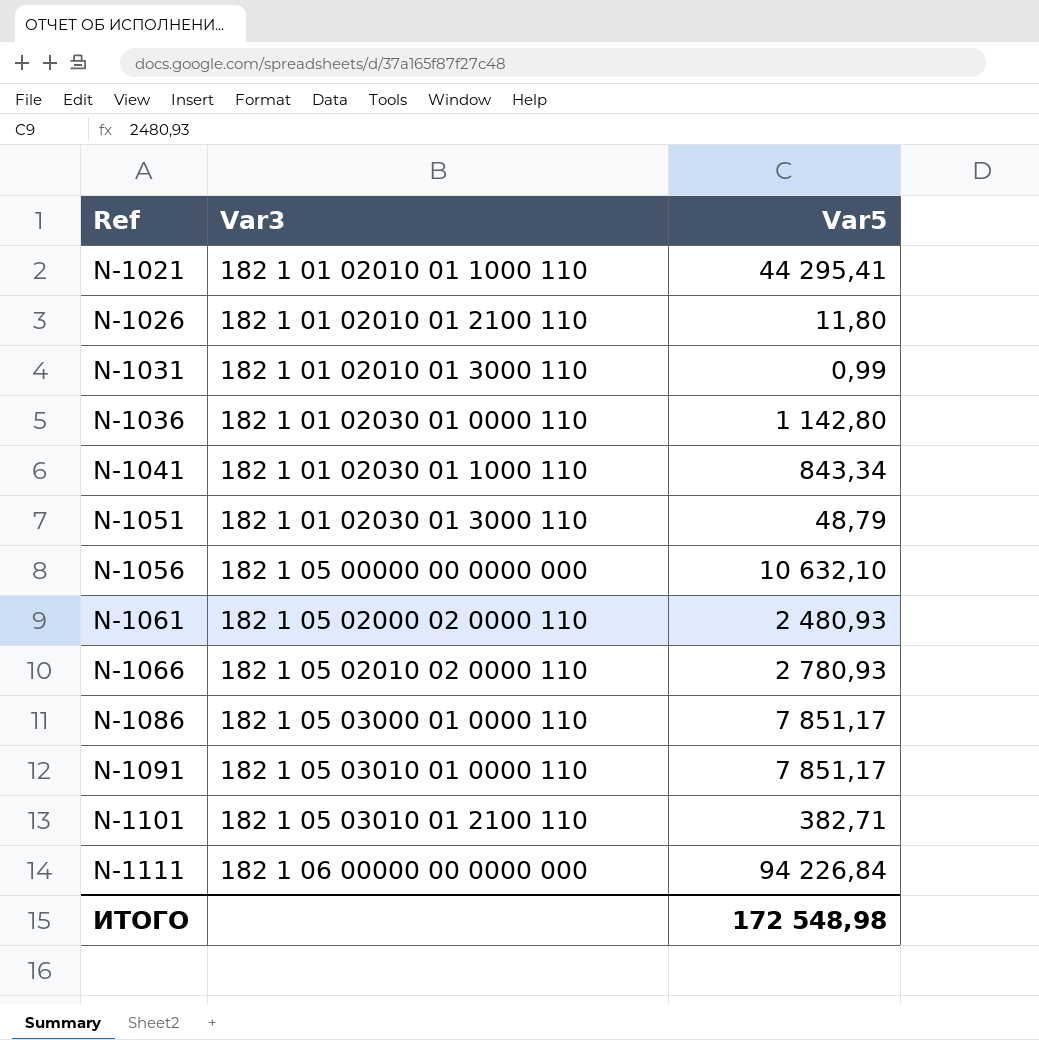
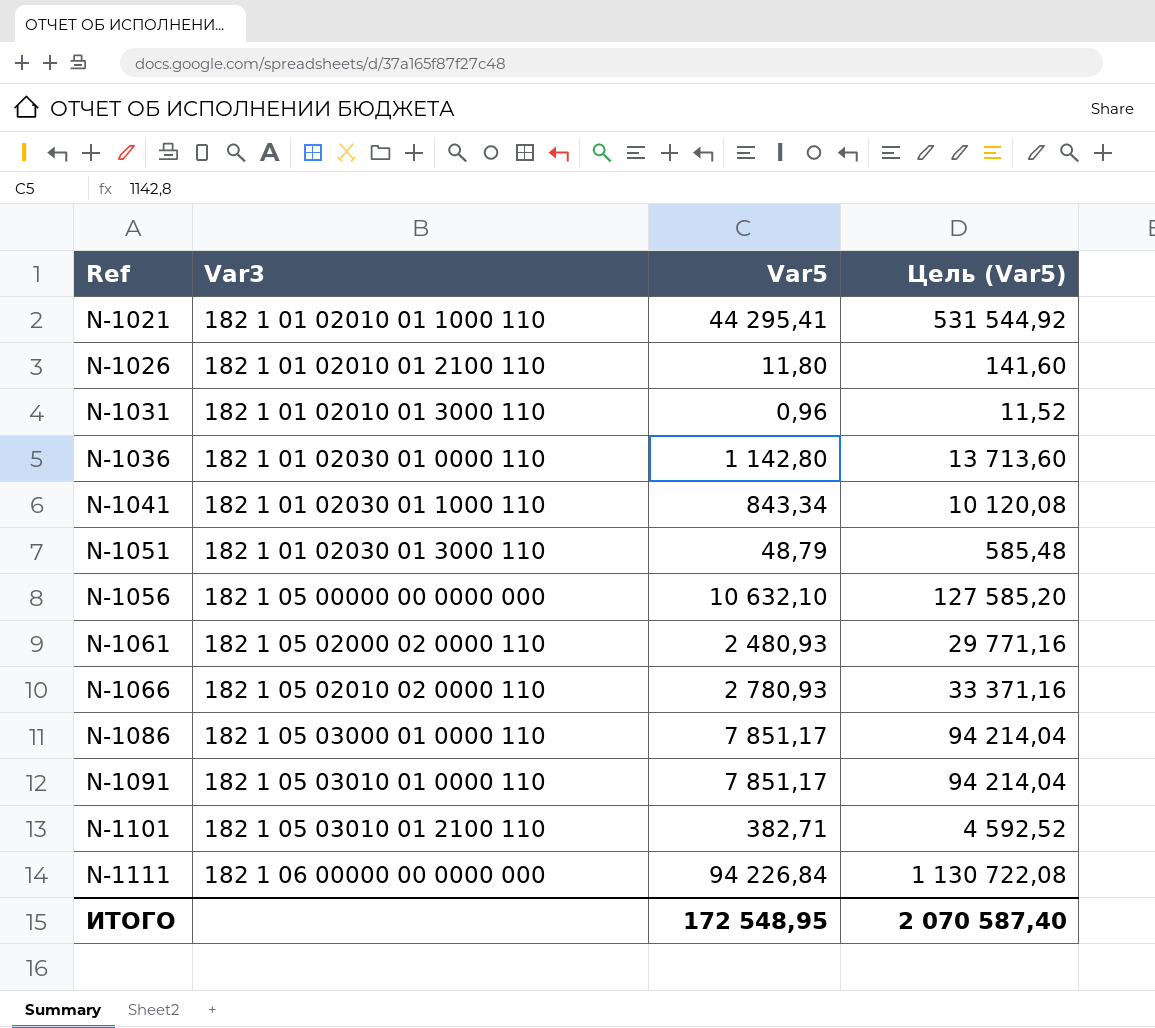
column Цель (Var5) | formula: none -> [Var5] * 12
N-1031 | Var5: 0,99 -> 0,96
ИТОГО | Var5: 172 548,98 -> 172 548,95

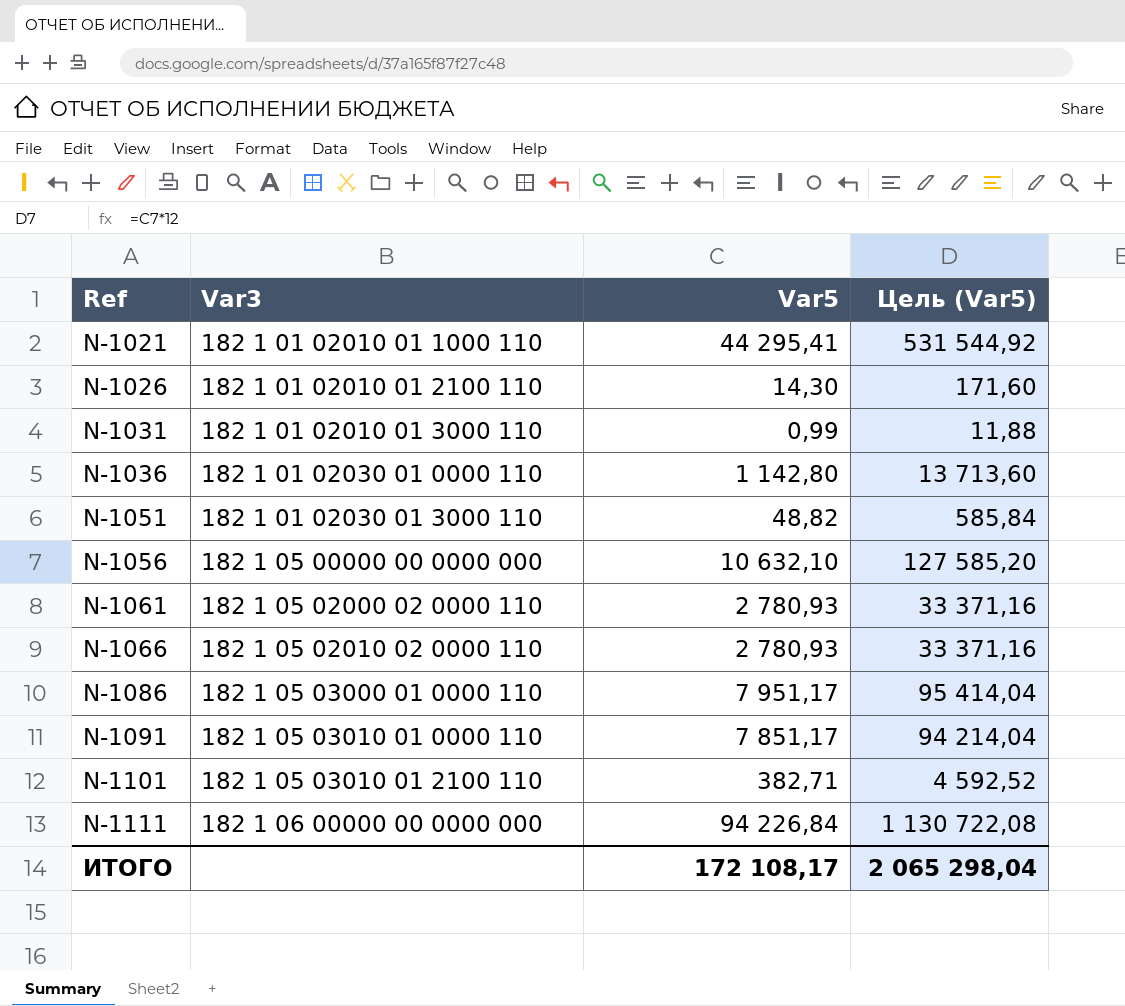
row N-1041: 182 1 01 02030 01 1000 110 | 843,34 | 10 120,08 -> none
N-1026 | Var5: 11,80 -> 14,30
N-1026 | Цель (Var5): 141,60 -> 171,60
N-1031 | Var5: 0,96 -> 0,99
N-1031 | Цель (Var5): 11,52 -> 11,88
N-1051 | Var5: 48,79 -> 48,82
N-1051 | Цель (Var5): 585,48 -> 585,84
N-1061 | Var5: 2 480,93 -> 2 780,93
N-1061 | Цель (Var5): 29 771,16 -> 33 371,16
N-1086 | Var5: 7 851,17 -> 7 951,17
N-1086 | Цель (Var5): 94 214,04 -> 95 414,04
ИТОГО | Var5: 172 548,95 -> 172 108,17
ИТОГО | Цель (Var5): 2 070 587,40 -> 2 065 298,04

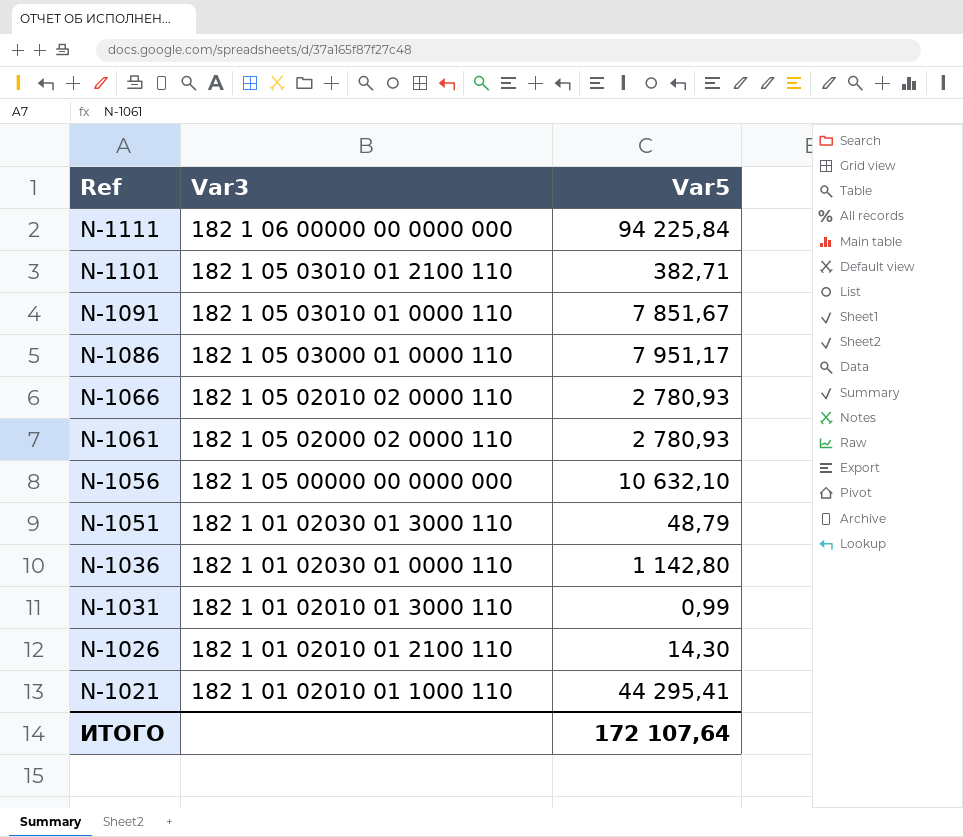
row order: Ref ascending -> Ref descending
column Цель (Var5) | formula: [Var5] * 12 -> none
N-1111 | Var5: 94 226,84 -> 94 225,84
N-1091 | Var5: 7 851,17 -> 7 851,67
N-1051 | Var5: 48,82 -> 48,79
ИТОГО | Var5: 172 108,17 -> 172 107,64

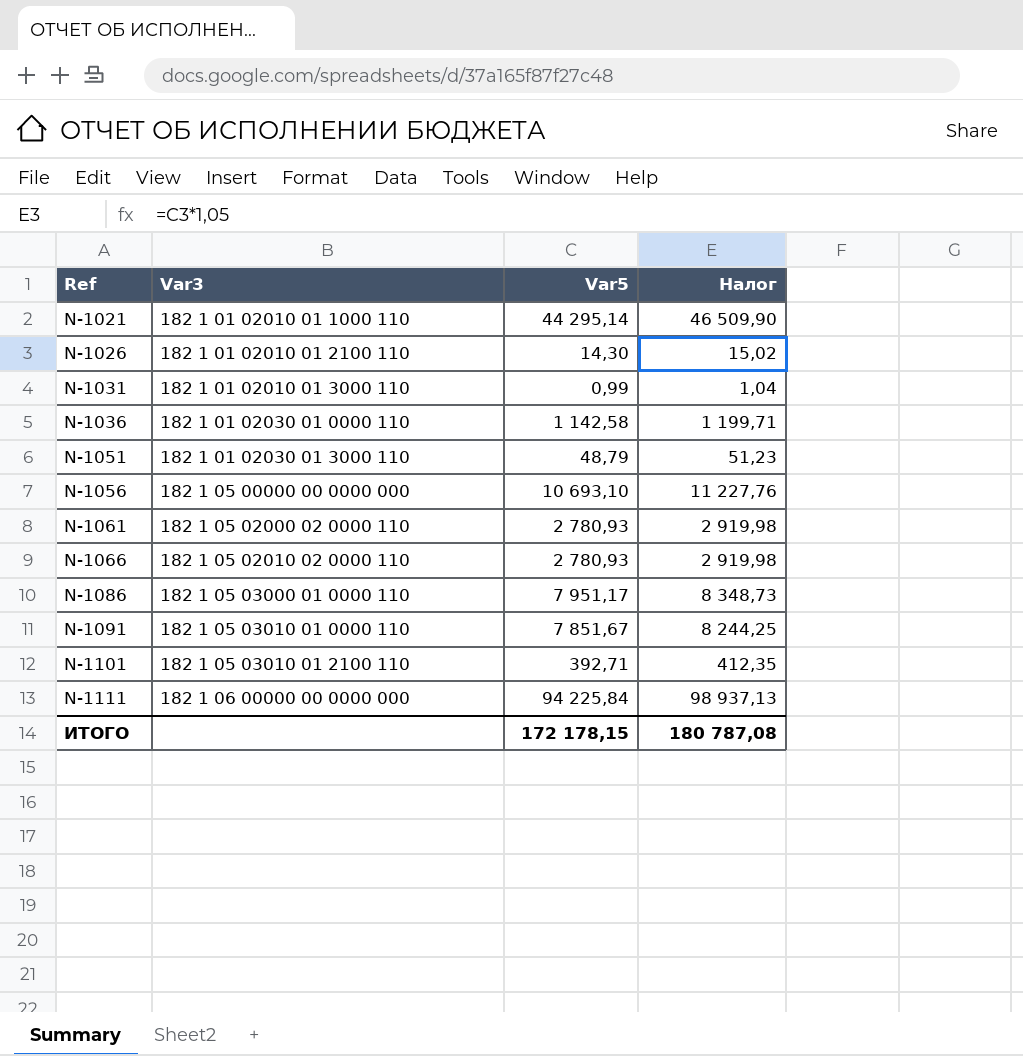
row order: Ref descending -> Ref ascending
column Налог | formula: none -> [Var5] * 1,05
N-1021 | Var5: 44 295,41 -> 44 295,14
N-1036 | Var5: 1 142,80 -> 1 142,58
N-1056 | Var5: 10 632,10 -> 10 693,10
N-1101 | Var5: 382,71 -> 392,71
ИТОГО | Var5: 172 107,64 -> 172 178,15

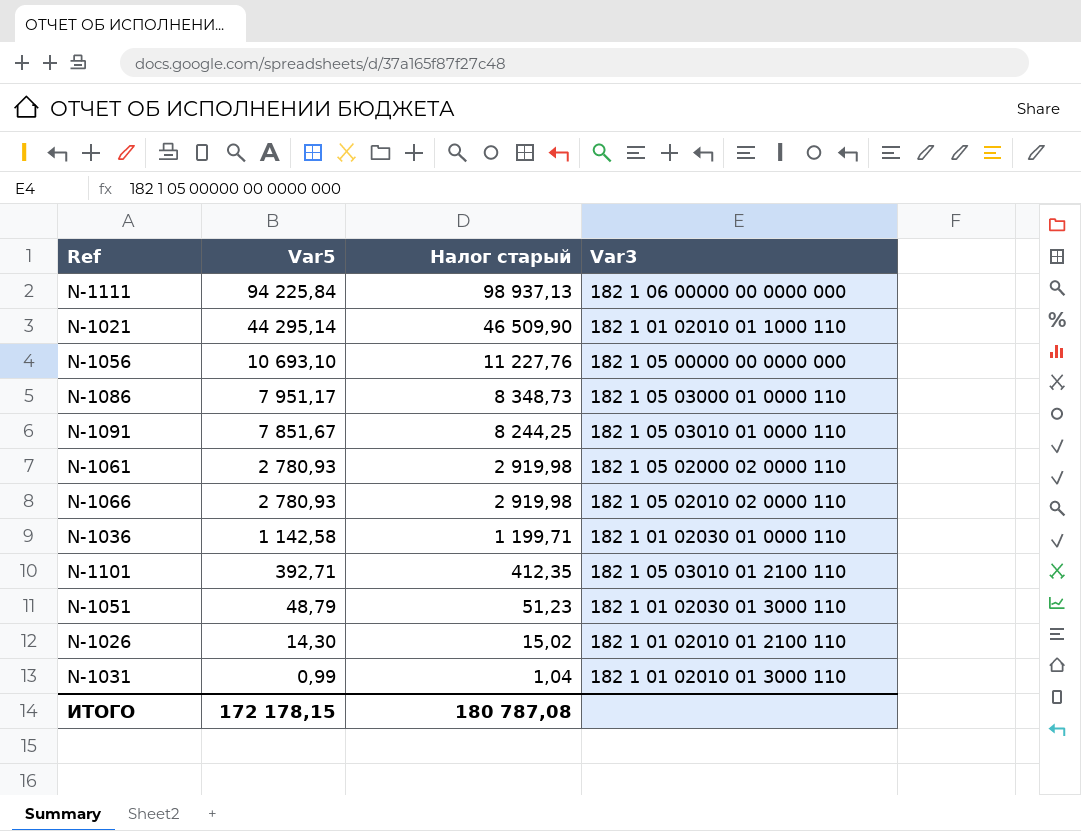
row order: Ref ascending -> Var5 descending
column name: Налог -> Налог старый
column Var3 | position: 2 -> 4

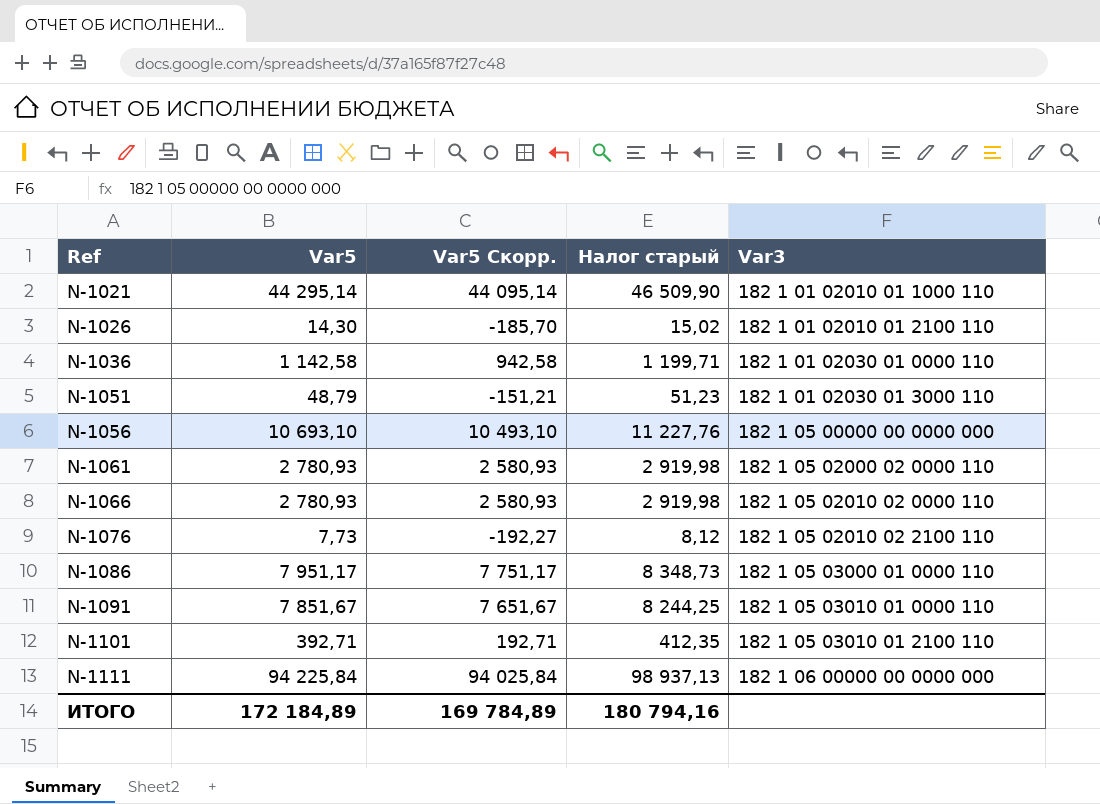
row order: Var5 descending -> Ref ascending
column Var5 Скорр. | formula: none -> [Var5] - 200
row N-1031: 0,99 | 1,04 | 182 1 01 02010 01 3000 110 -> none
row N-1076: none -> 7,73 | -192,27 | 8,12 | 182 1 05 02010 02 2100 110
ИТОГО | Var5: 172 178,15 -> 172 184,89
ИТОГО | Налог старый: 180 787,08 -> 180 794,16

